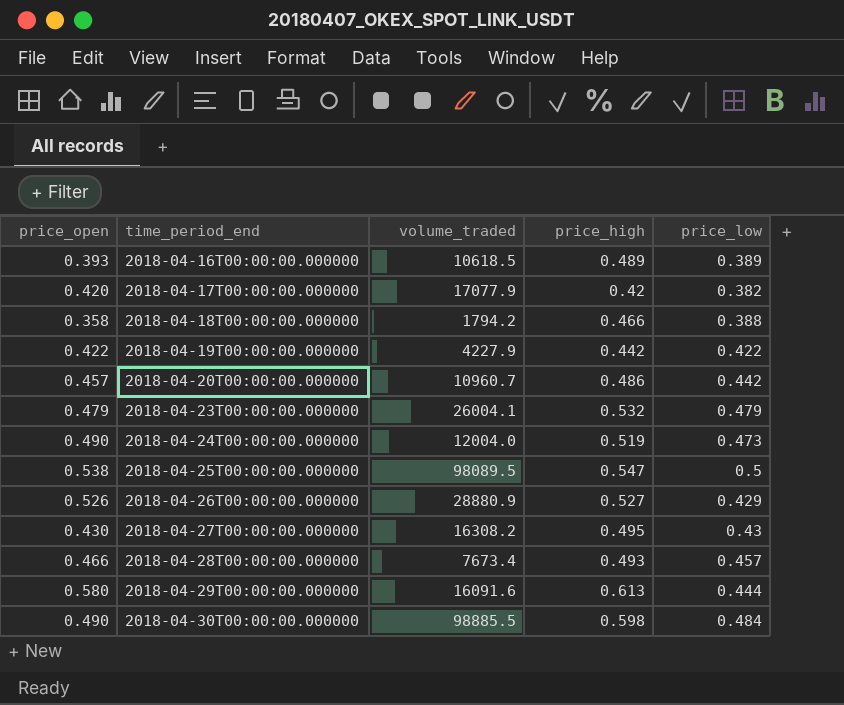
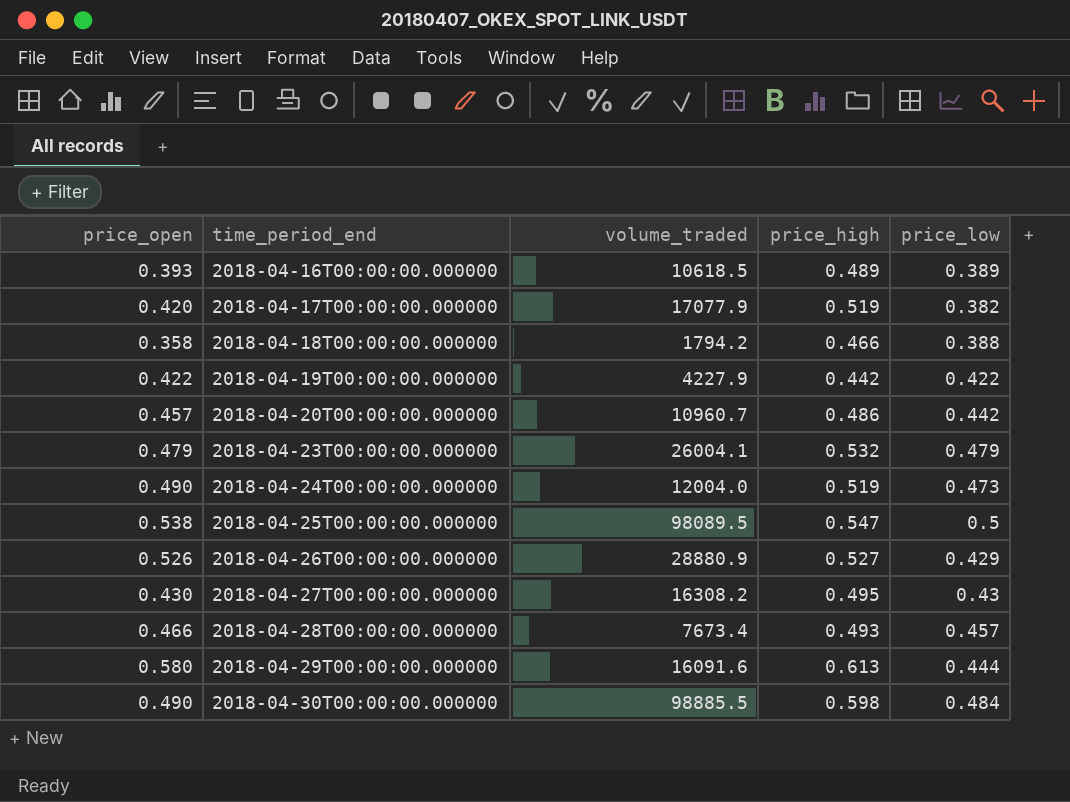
2018-04-17T00:00:00.000000 | price_high: 0.42 -> 0.519

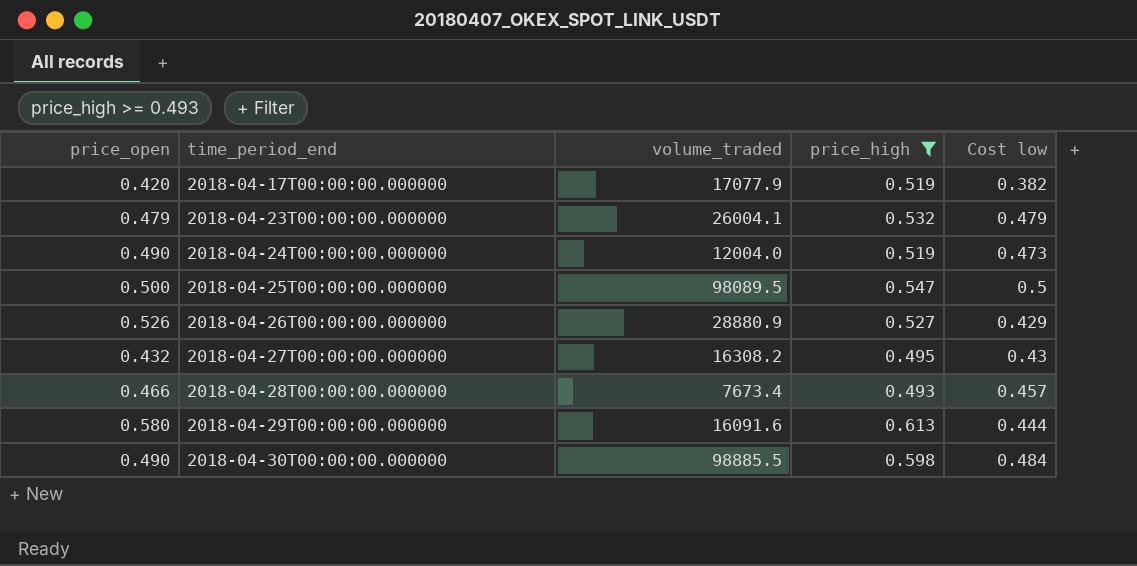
filter: none -> price_high >= 0.493
column name: price_low -> Cost low
2018-04-25T00:00:00.000000 | price_open: 0.538 -> 0.500
2018-04-27T00:00:00.000000 | price_open: 0.430 -> 0.432

